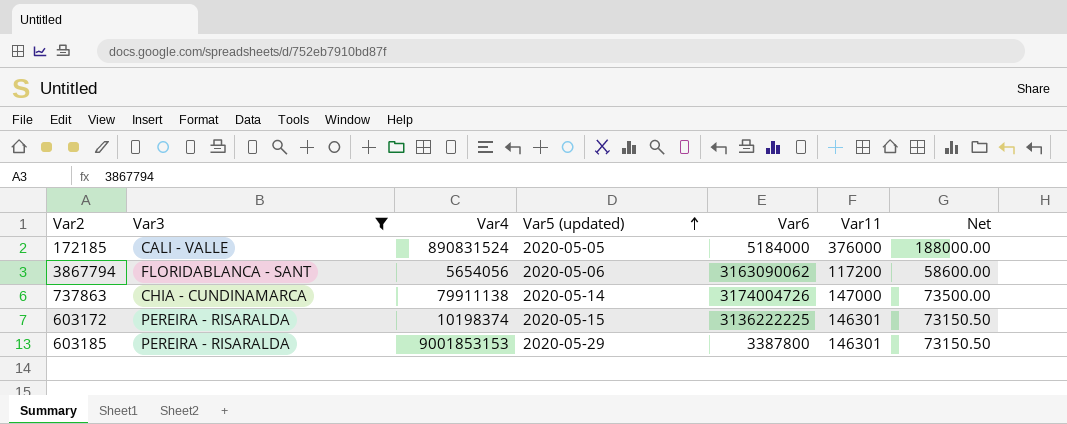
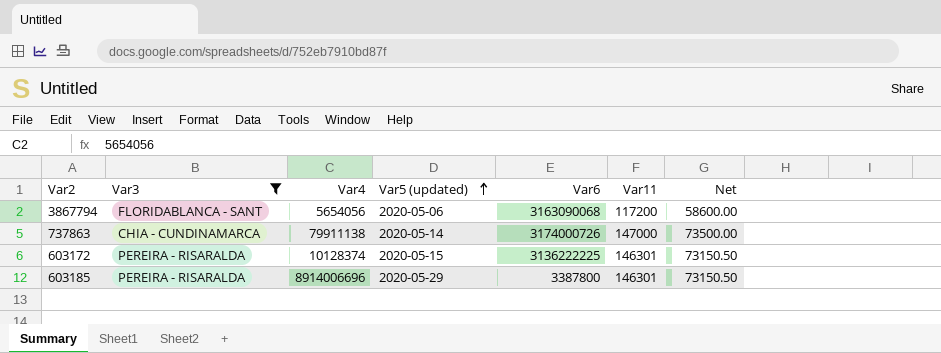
row 172185: CALI - VALLE | 890831524 | 2020-05-05 | 5184000 | 376000 | 188000.00 -> none
3867794 | Var6: 3163090062 -> 3163090068
737863 | Var6: 3174004726 -> 3174000726
603172 | Var4: 10198374 -> 10128374
603185 | Var4: 9001853153 -> 8914006696

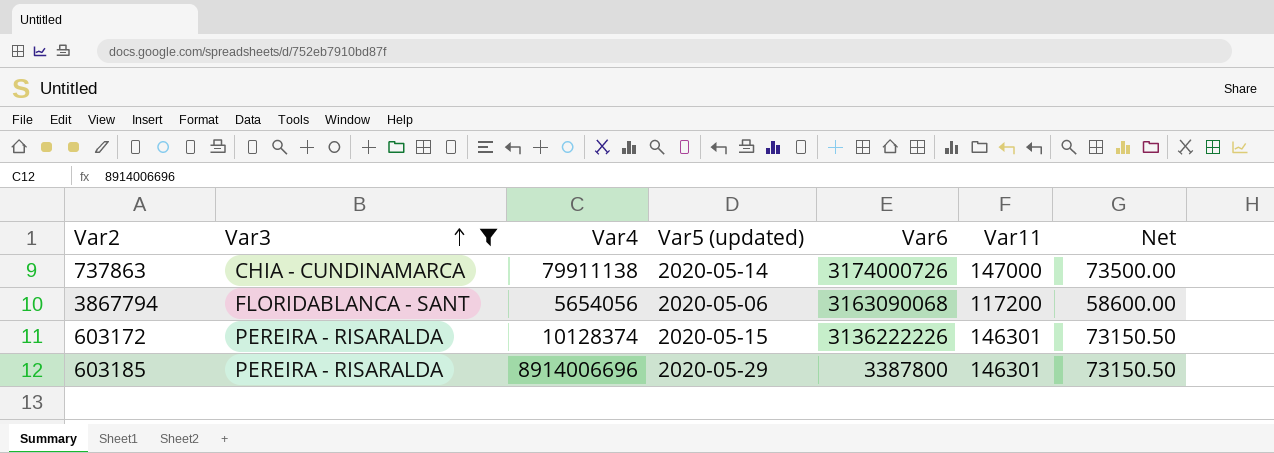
row order: Var5 (updated) ascending -> Var3 ascending
603172 | Var6: 3136222225 -> 3136222226

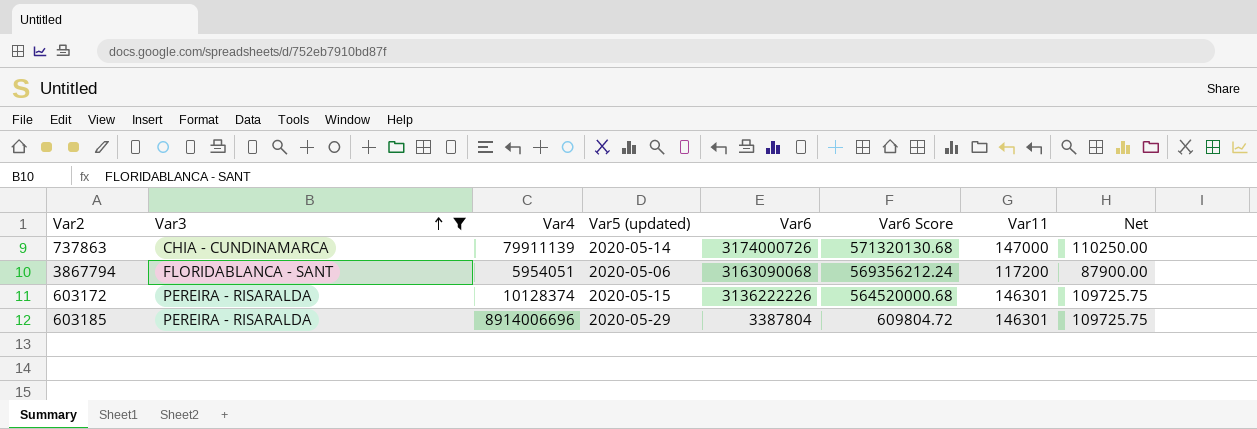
column Var6 Score | formula: none -> [Var6] * 0.18
column Net | formula: [Var11] * 0.5 -> [Var11] * 0.75
737863 | Var4: 79911138 -> 79911139
3867794 | Var4: 5654056 -> 5954051
603185 | Var6: 3387800 -> 3387804

